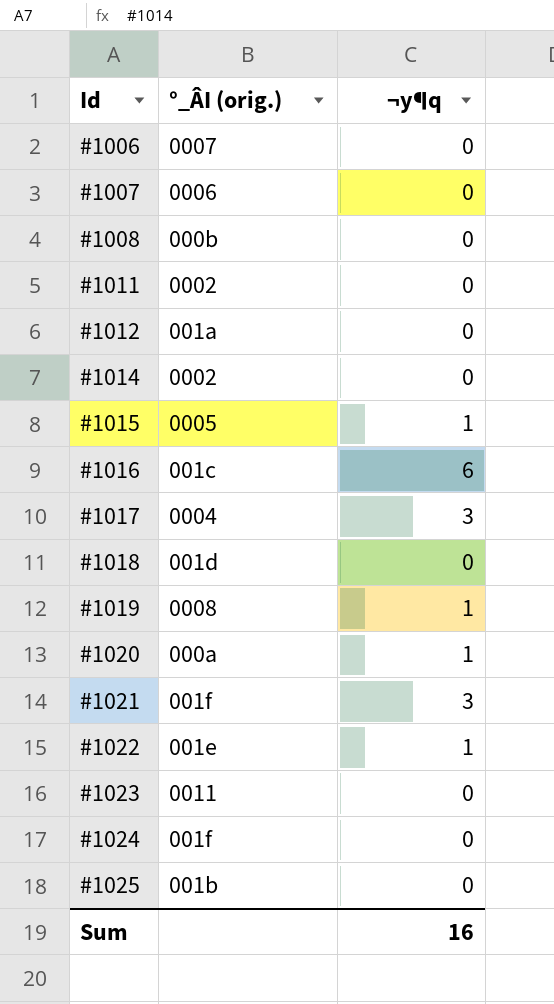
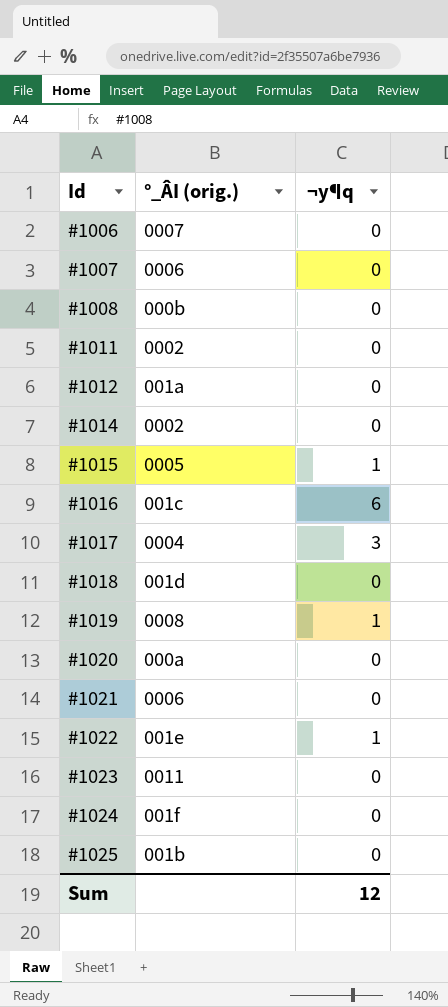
#1020 | ¬y¶q: 1 -> 0
#1021 | °_ÂI (orig.): 001f -> 0006
#1021 | ¬y¶q: 3 -> 0
Sum | ¬y¶q: 16 -> 12

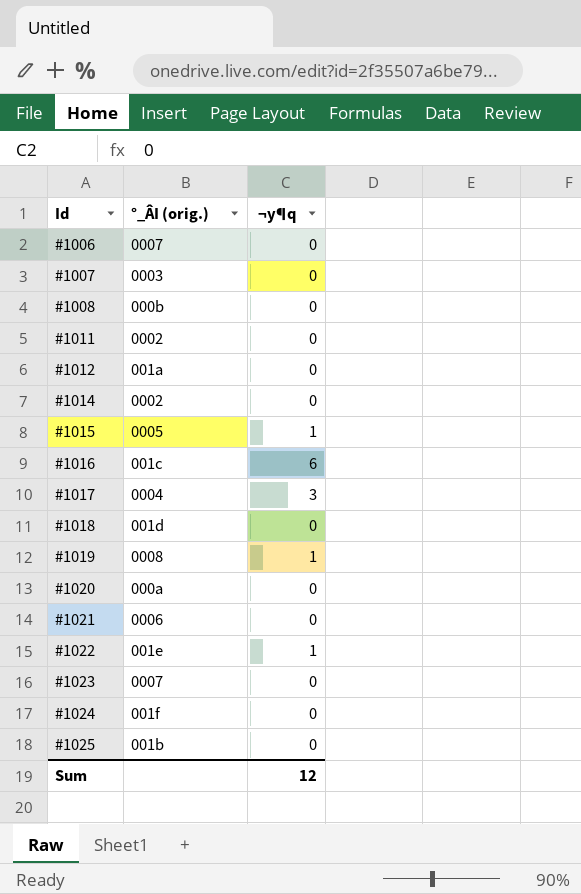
#1007 | °_ÂI (orig.): 0006 -> 0003
#1023 | °_ÂI (orig.): 0011 -> 0007

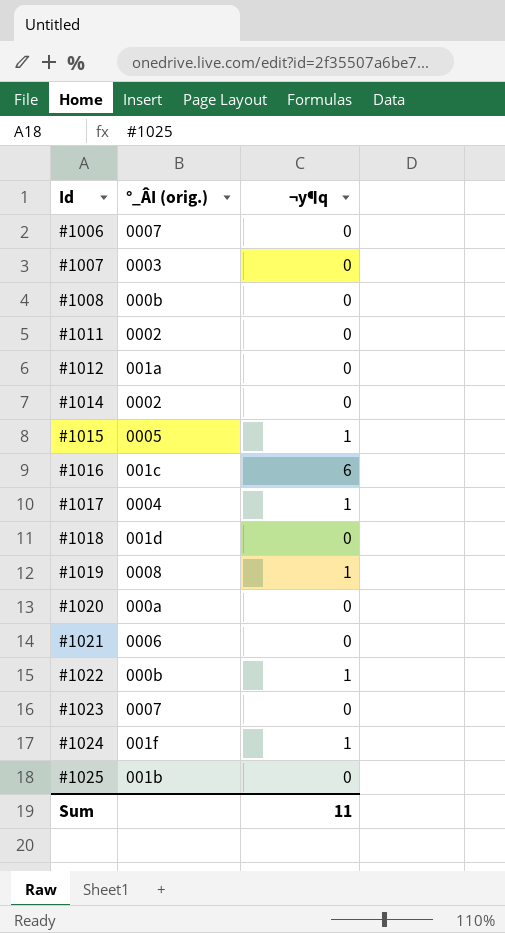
#1017 | ¬y¶q: 3 -> 1
#1022 | °_ÂI (orig.): 001e -> 000b
#1024 | ¬y¶q: 0 -> 1
Sum | ¬y¶q: 12 -> 11

